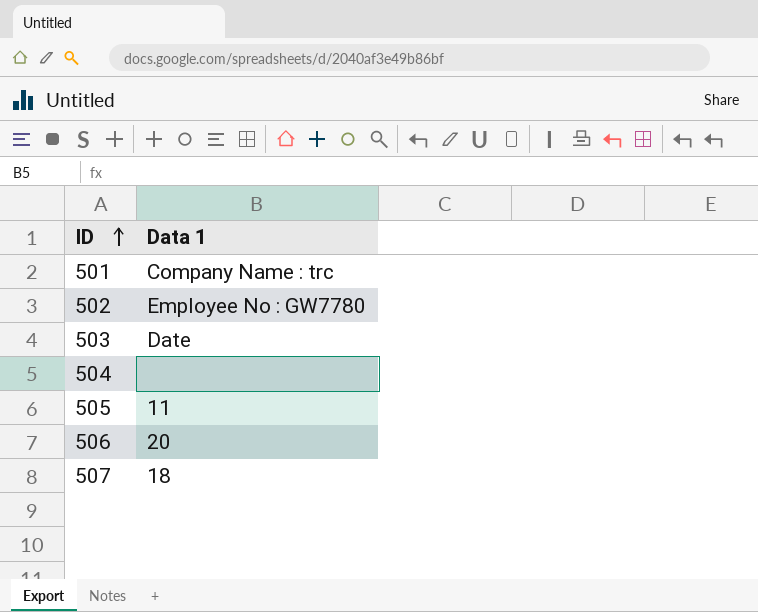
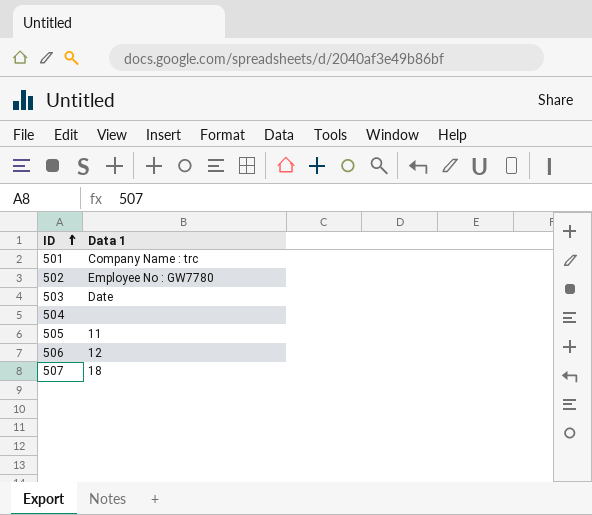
506 | Data 1: 20 -> 12

